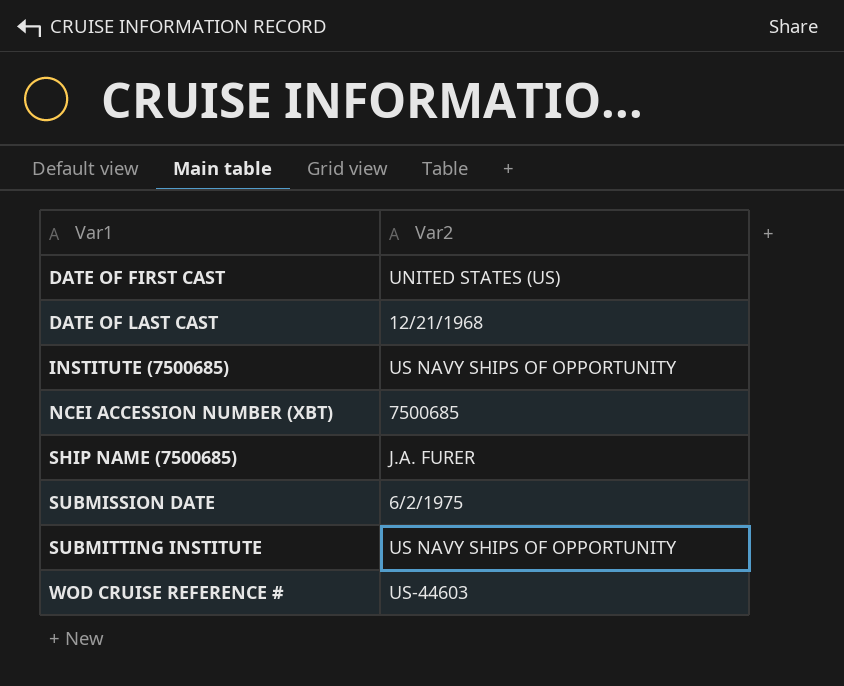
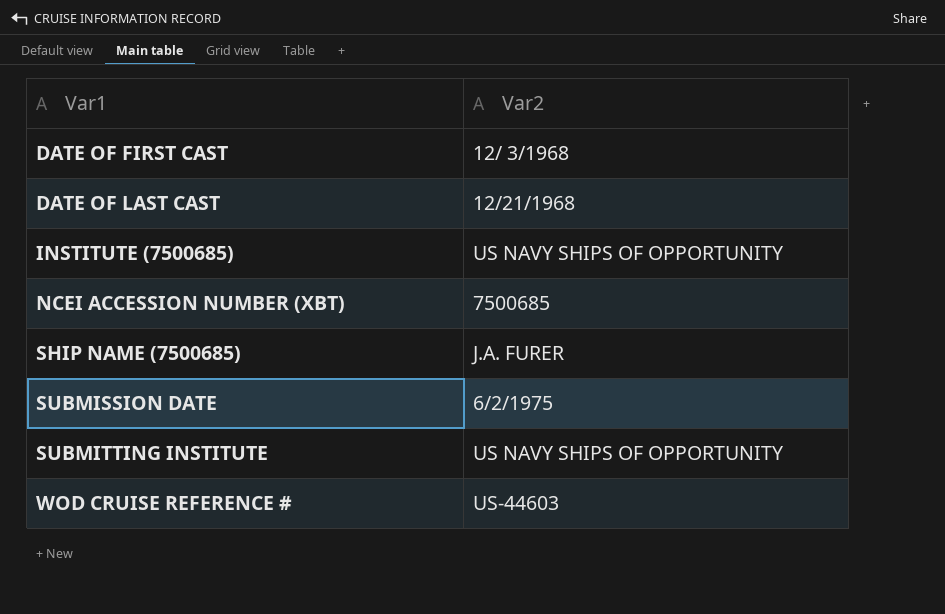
DATE OF FIRST CAST | Var2: UNITED STATES (US) -> 12/ 3/1968

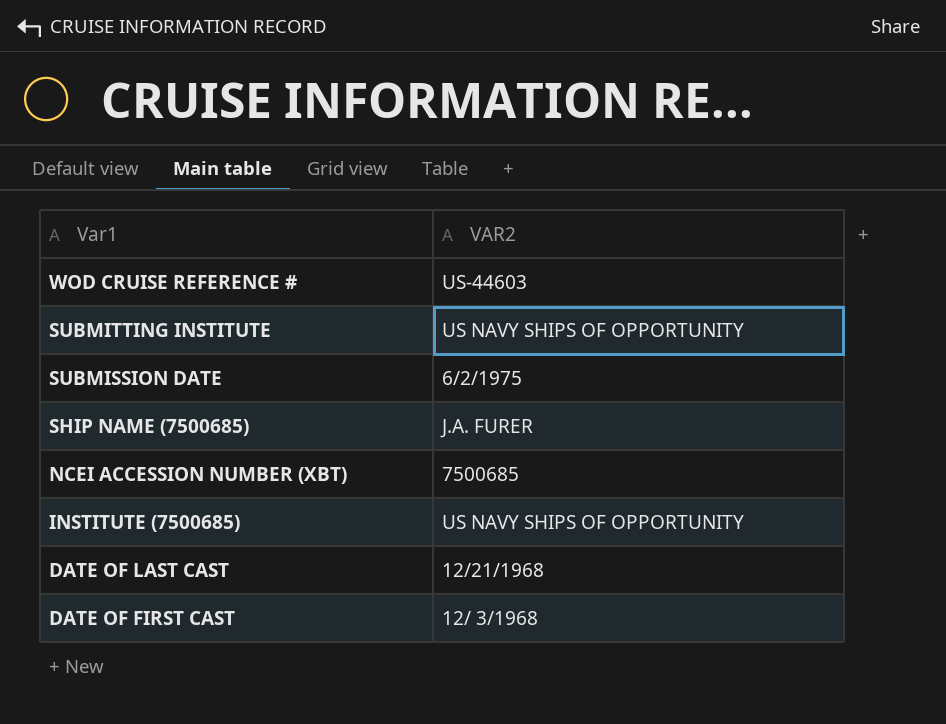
row order: Var1 ascending -> Var1 descending
column name: Var2 -> VAR2

